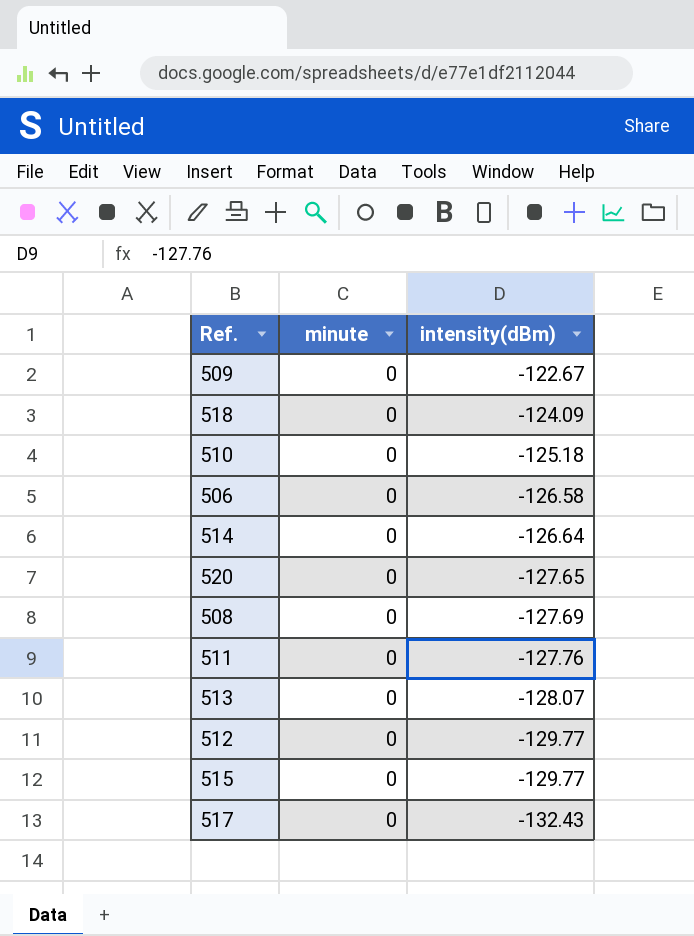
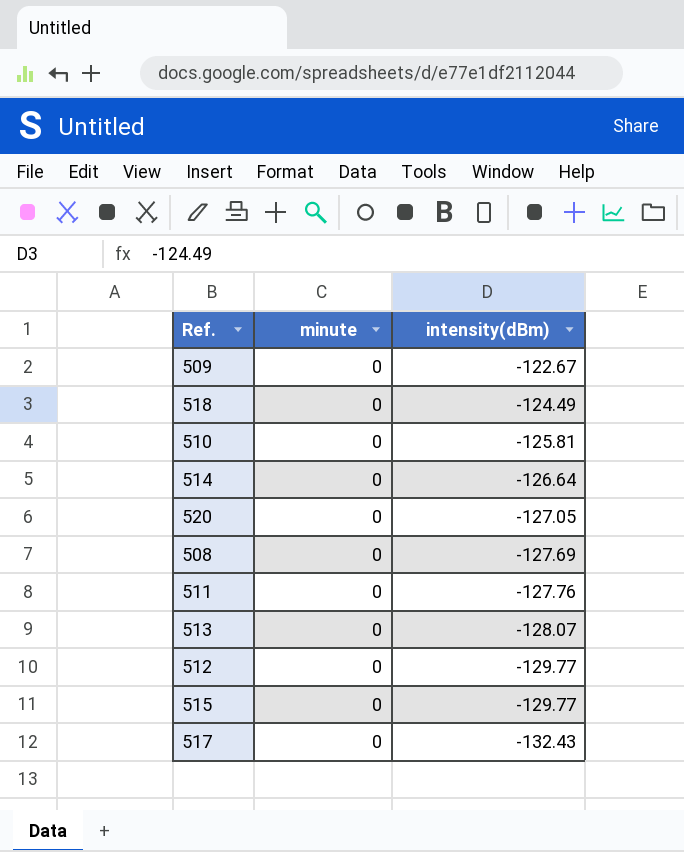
row 506: 0 | -126.58 -> none
518 | intensity(dBm): -124.09 -> -124.49
510 | intensity(dBm): -125.18 -> -125.81
520 | intensity(dBm): -127.65 -> -127.05

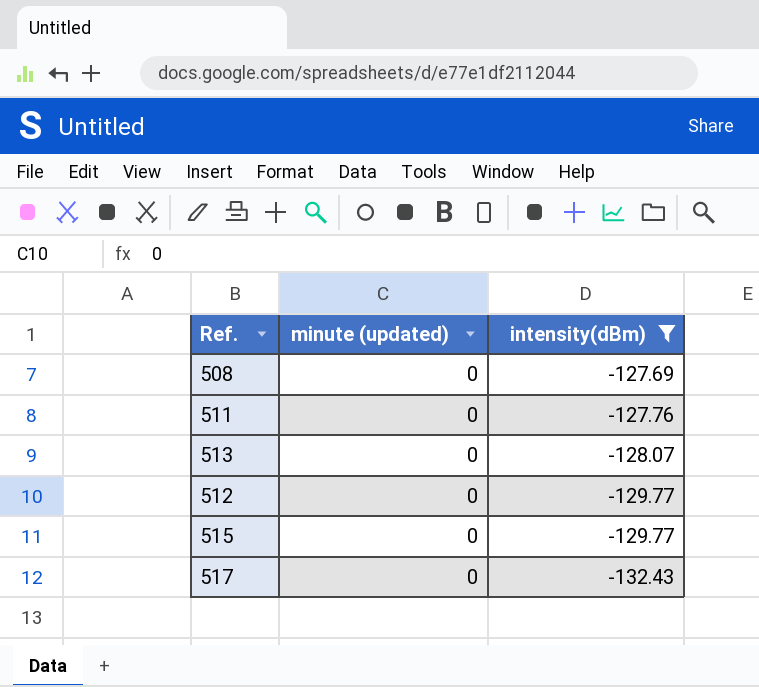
filter: none -> intensity(dBm) <= -127.69
column name: minute -> minute (updated)

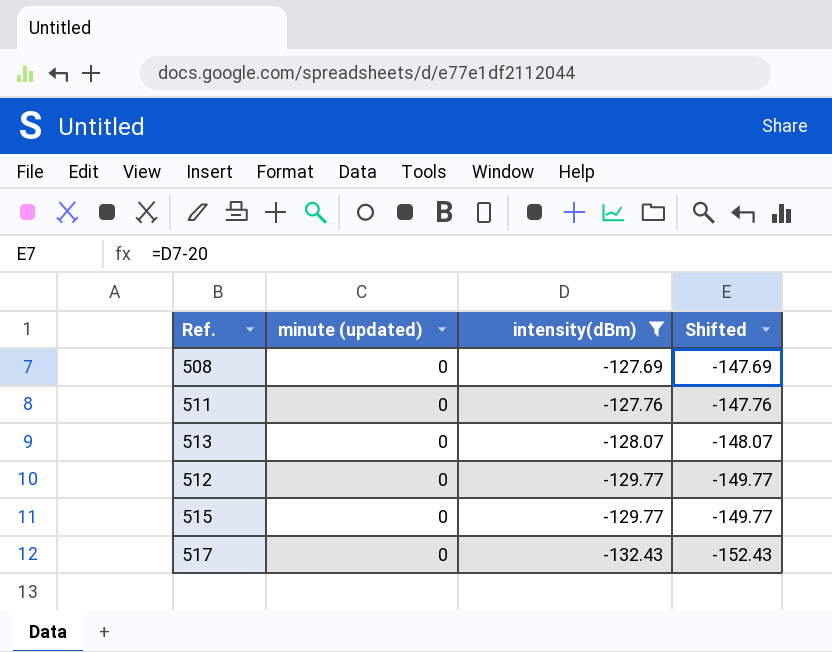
column Shifted | formula: none -> [intensity(dBm)] - 20

